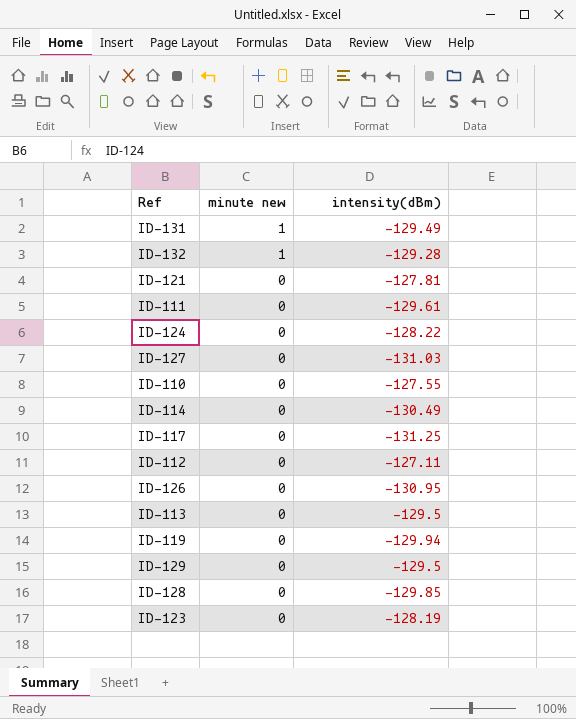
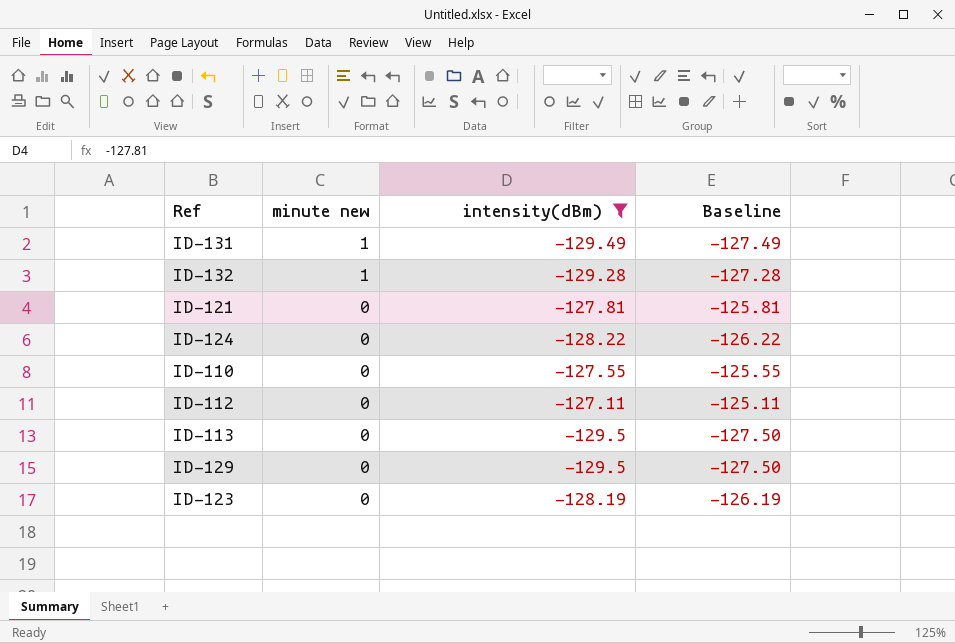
filter: none -> intensity(dBm) >= -129.5
column Baseline | formula: none -> [intensity(dBm)] + 2

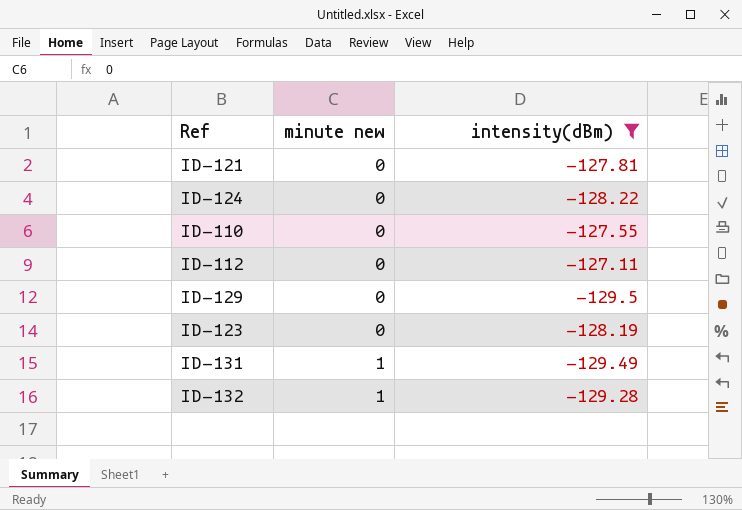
row order: minute new descending -> minute new ascending
column Baseline | formula: [intensity(dBm)] + 2 -> none
row ID-113: 0 | -129.5 | -127.50 -> none

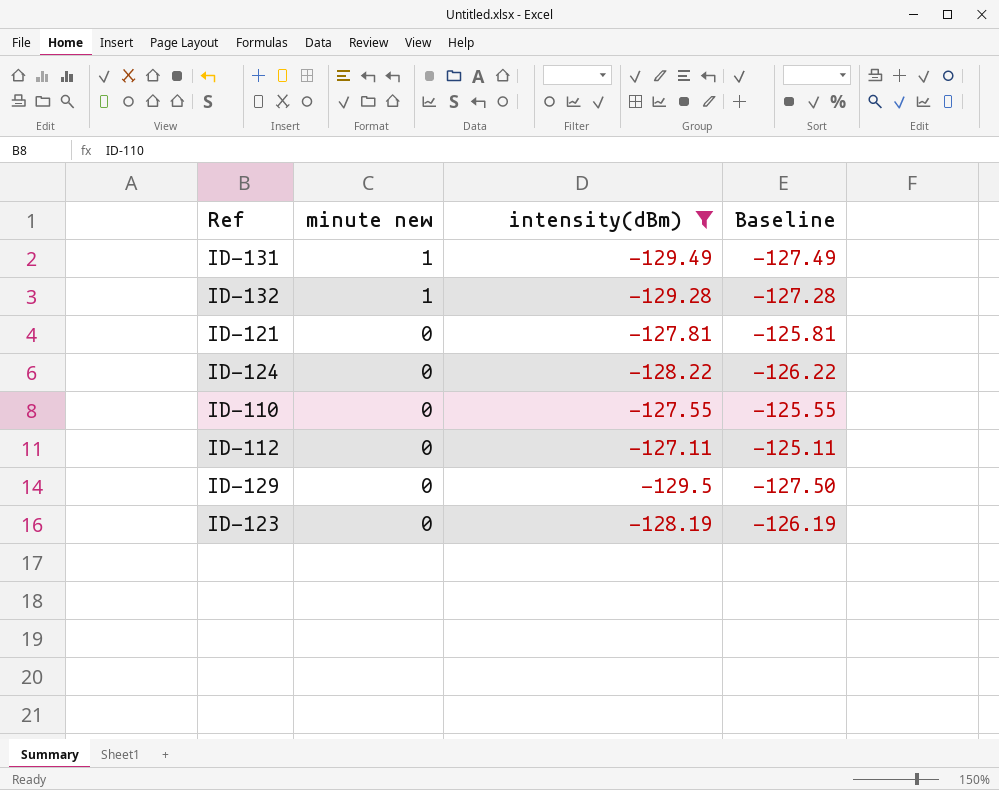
row order: minute new ascending -> minute new descending
column Baseline | formula: none -> [intensity(dBm)] + 2

